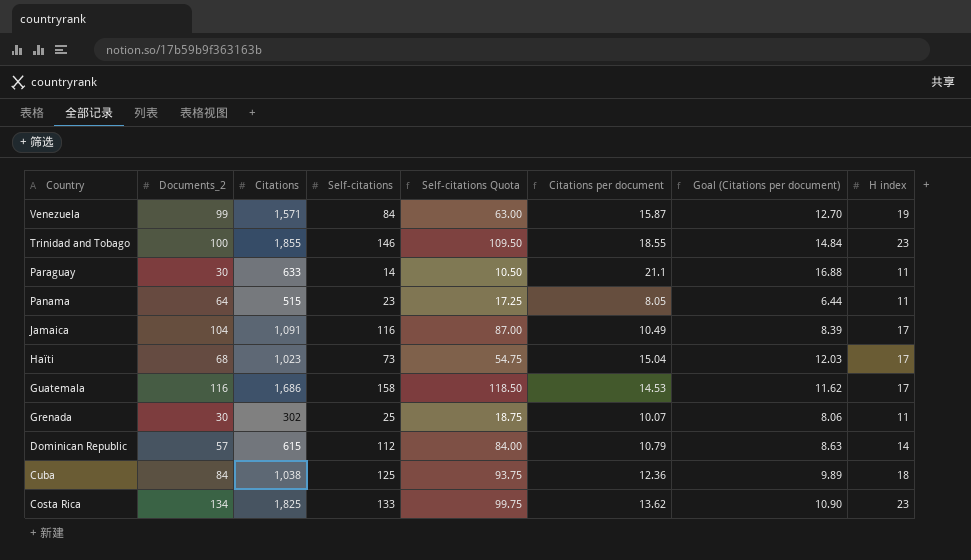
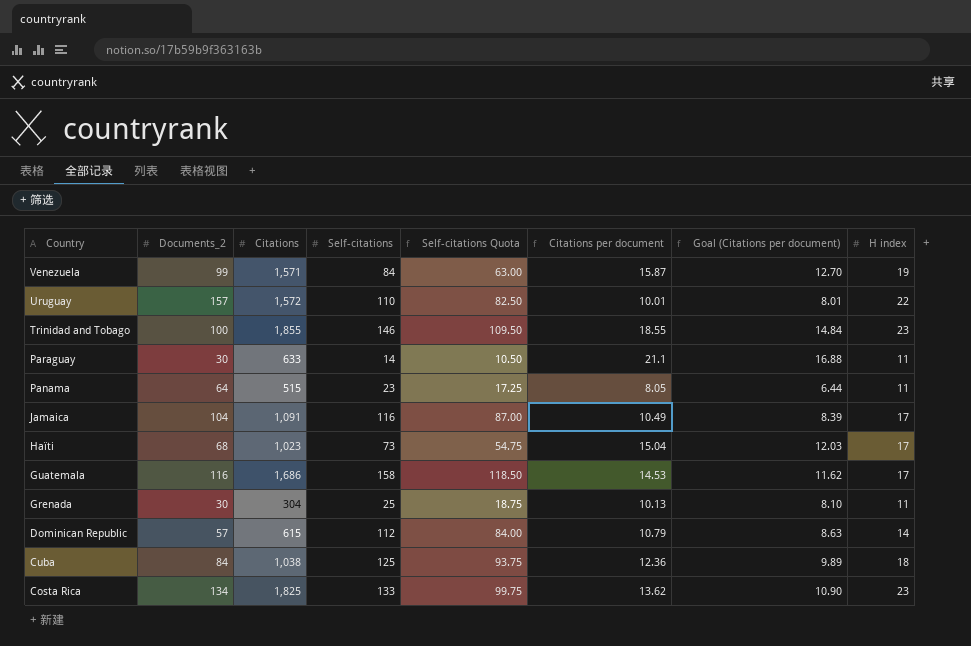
row Uruguay: none -> 157 | 1,572 | 110 | 82.50 | 10.01 | 8.01 | 22
Grenada | Citations: 302 -> 304
Grenada | Citations per document: 10.07 -> 10.13
Grenada | Goal (Citations per document): 8.06 -> 8.10

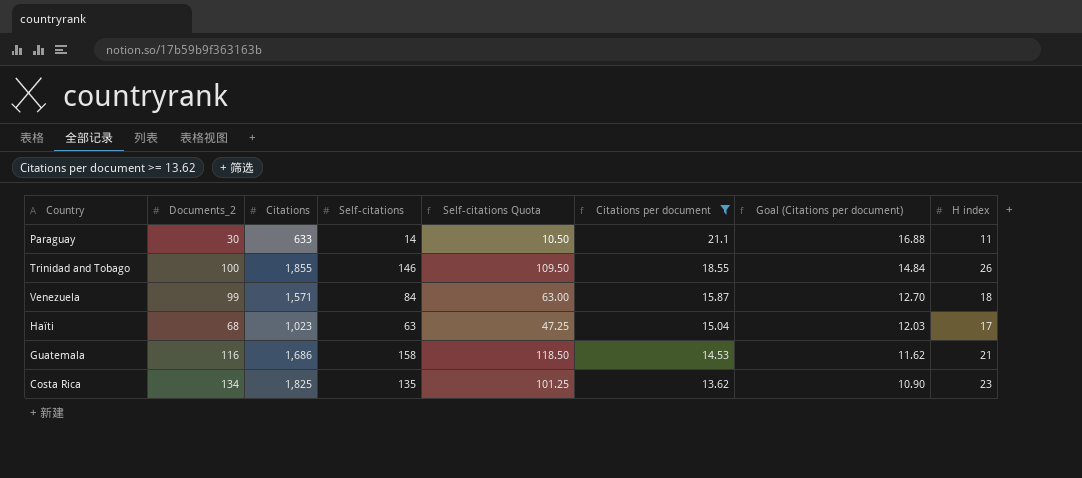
filter: none -> Citations per document >= 13.62
row order: Country descending -> Citations per document descending
Trinidad and Tobago | H index: 23 -> 26
Venezuela | H index: 19 -> 18
Haïti | Self-citations: 73 -> 63
Haïti | Self-citations Quota: 54.75 -> 47.25
Guatemala | H index: 17 -> 21
Costa Rica | Self-citations: 133 -> 135
Costa Rica | Self-citations Quota: 99.75 -> 101.25

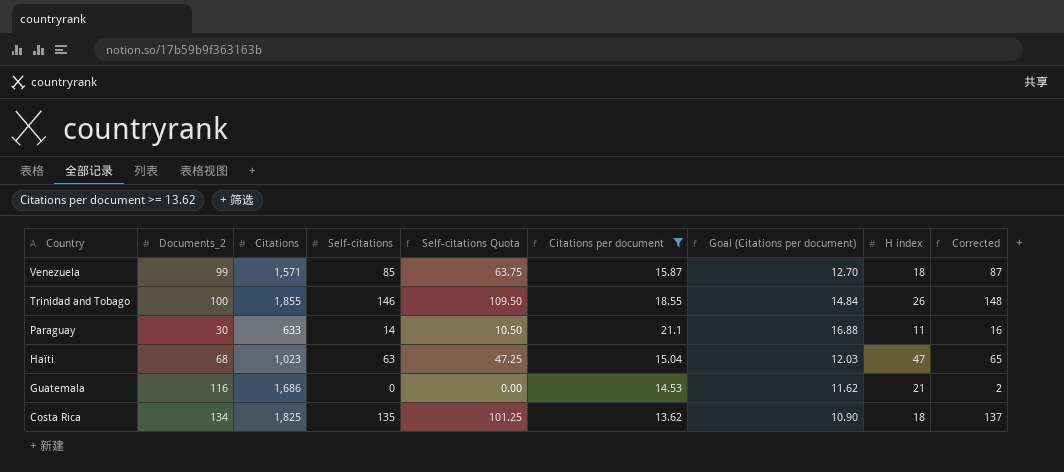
row order: Citations per document descending -> Country descending
column Corrected | formula: none -> [Self-citations] + 2
Venezuela | Self-citations: 84 -> 85
Venezuela | Self-citations Quota: 63.00 -> 63.75
Haïti | H index: 17 -> 47
Guatemala | Self-citations: 158 -> 0
Guatemala | Self-citations Quota: 118.50 -> 0.00
Costa Rica | H index: 23 -> 18

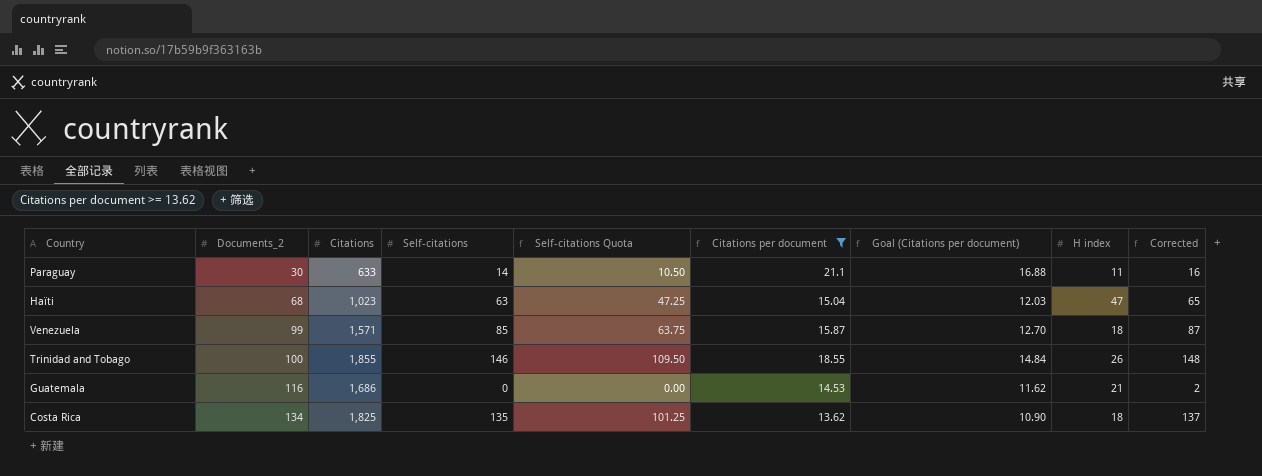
row order: Country descending -> Documents_2 ascending

